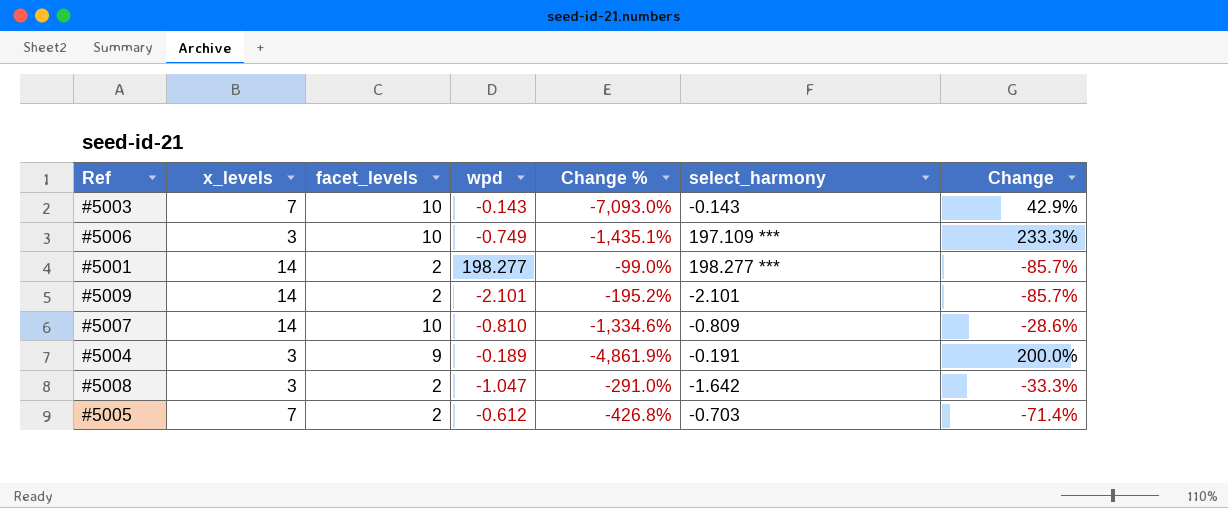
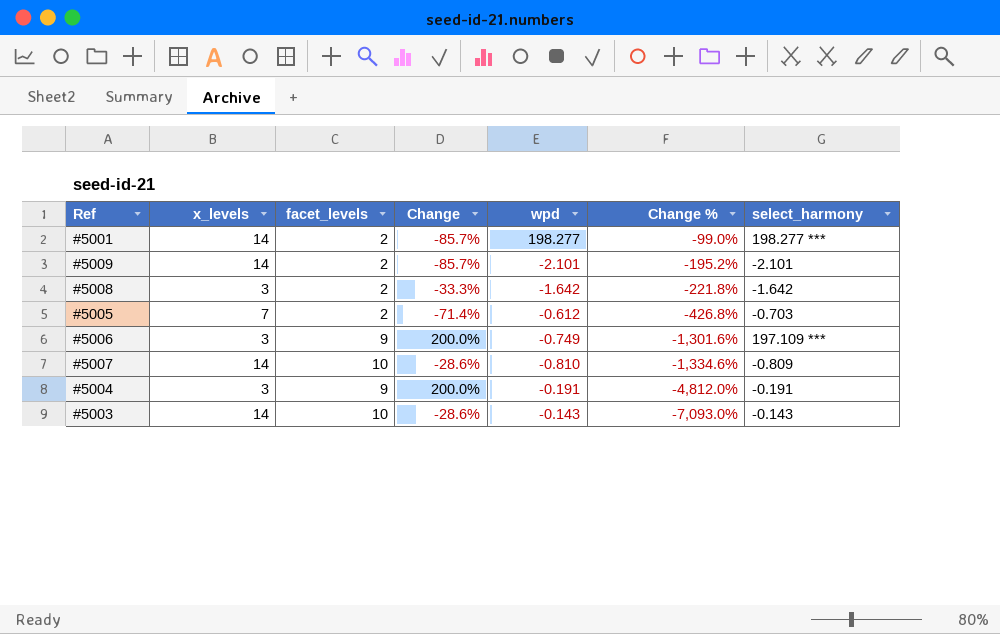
row order: none -> Change % descending
column Change | position: 7 -> 4
#5008 | wpd: -1.047 -> -1.642
#5008 | Change %: -291.0% -> -221.8%
#5006 | facet_levels: 10 -> 9
#5006 | Change: 233.3% -> 200.0%
#5006 | Change %: -1,435.1% -> -1,301.6%
#5004 | wpd: -0.189 -> -0.191
#5004 | Change %: -4,861.9% -> -4,812.0%
#5003 | x_levels: 7 -> 14
#5003 | Change: 42.9% -> -28.6%

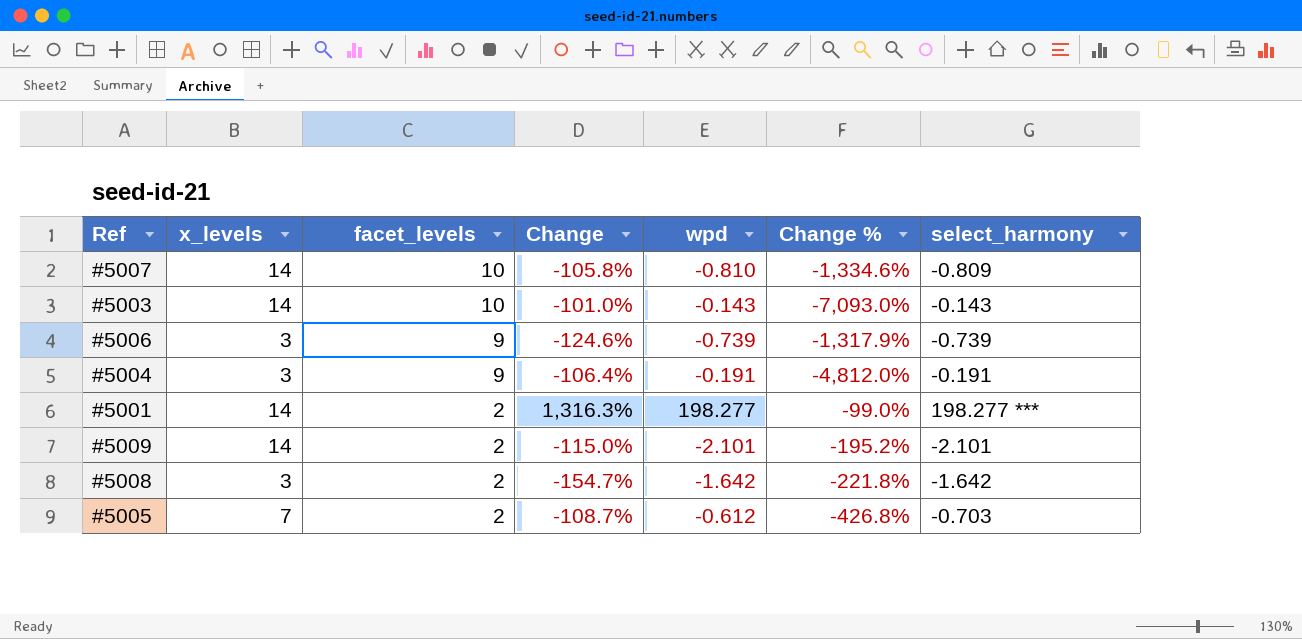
row order: Change % descending -> facet_levels descending
column Change | formula: ([facet_levels] - [x_levels]) / [x_levels] -> ([wpd] - [x_levels]) / [x_levels]
#5006 | wpd: -0.749 -> -0.739
#5006 | Change %: -1,301.6% -> -1,317.9%
#5006 | select_harmony: 197.109 *** -> -0.739

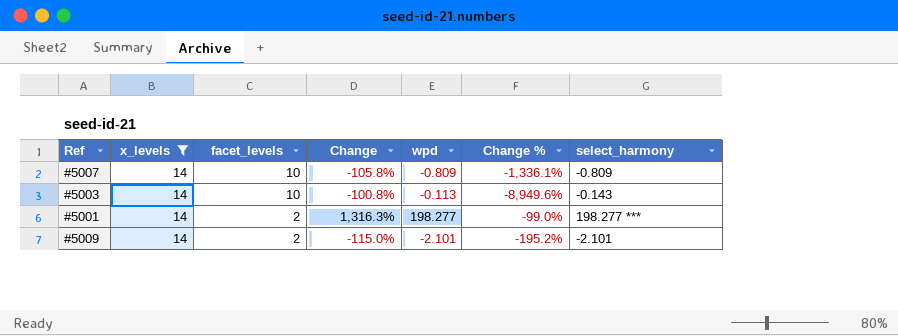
filter: none -> x_levels = 14
#5007 | wpd: -0.810 -> -0.809
#5007 | Change %: -1,334.6% -> -1,336.1%
#5003 | Change: -101.0% -> -100.8%
#5003 | wpd: -0.143 -> -0.113
#5003 | Change %: -7,093.0% -> -8,949.6%

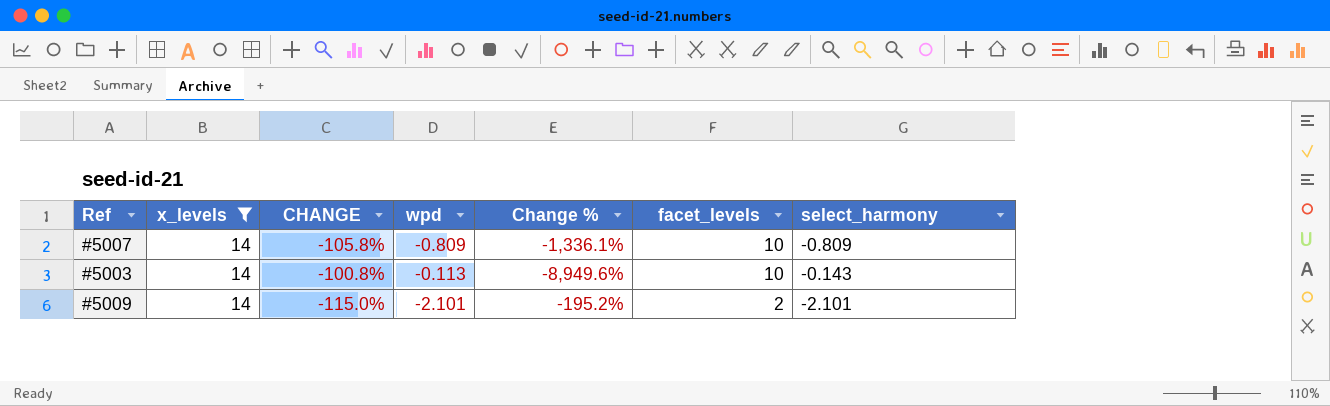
column name: Change -> CHANGE
column facet_levels | position: 3 -> 6
row #5001: 14 | 2 | 1,316.3% | 198.277 | -99.0% | 198.277 *** -> none

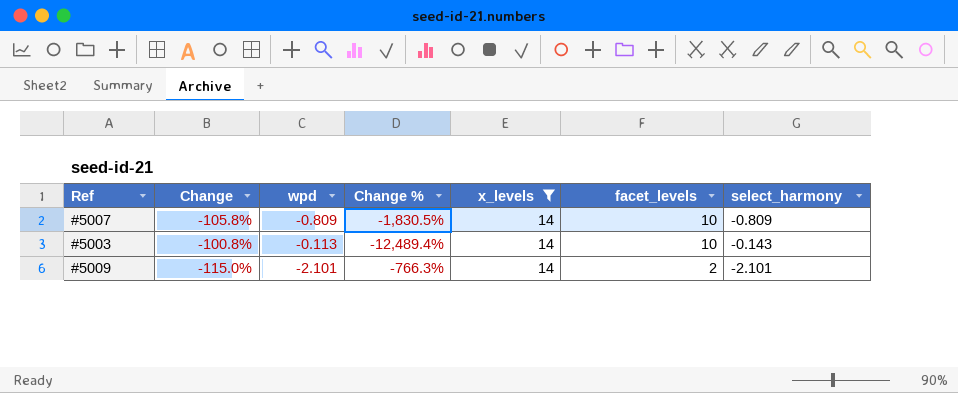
column name: CHANGE -> Change
column Change % | formula: ([facet_levels] - [wpd]) / [wpd] -> ([x_levels] - [wpd]) / [wpd]
column x_levels | position: 2 -> 5

